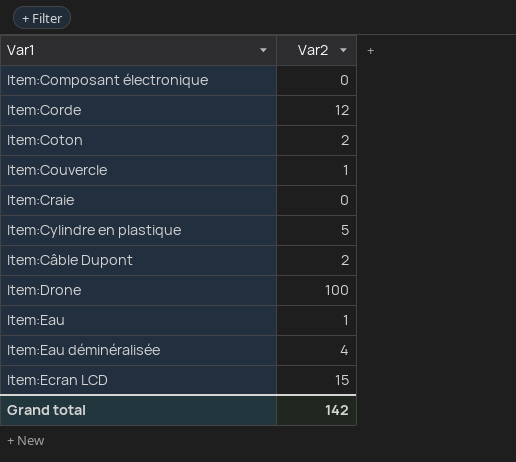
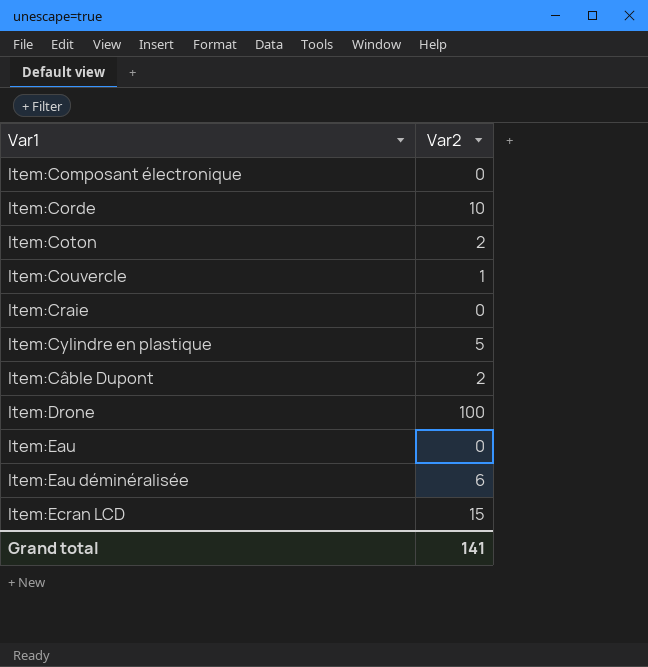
Item:Corde | Var2: 12 -> 10
Item:Eau | Var2: 1 -> 0
Item:Eau déminéralisée | Var2: 4 -> 6
Grand total | Var2: 142 -> 141

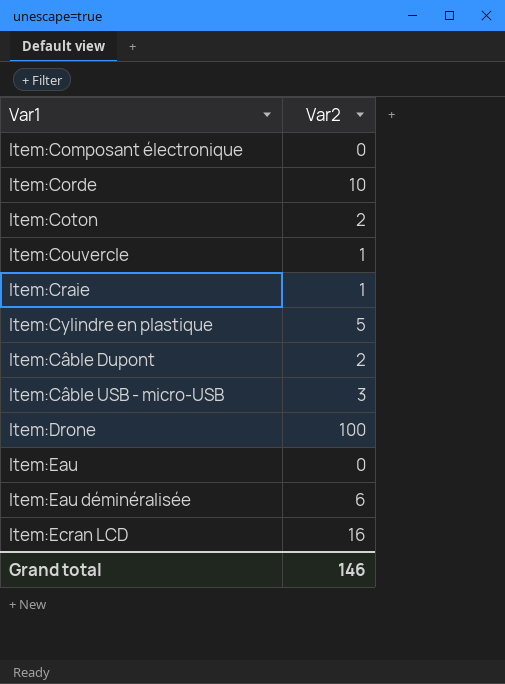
Item:Craie | Var2: 0 -> 1
row Item:Câble USB - micro-USB: none -> 3
Item:Ecran LCD | Var2: 15 -> 16
Grand total | Var2: 141 -> 146

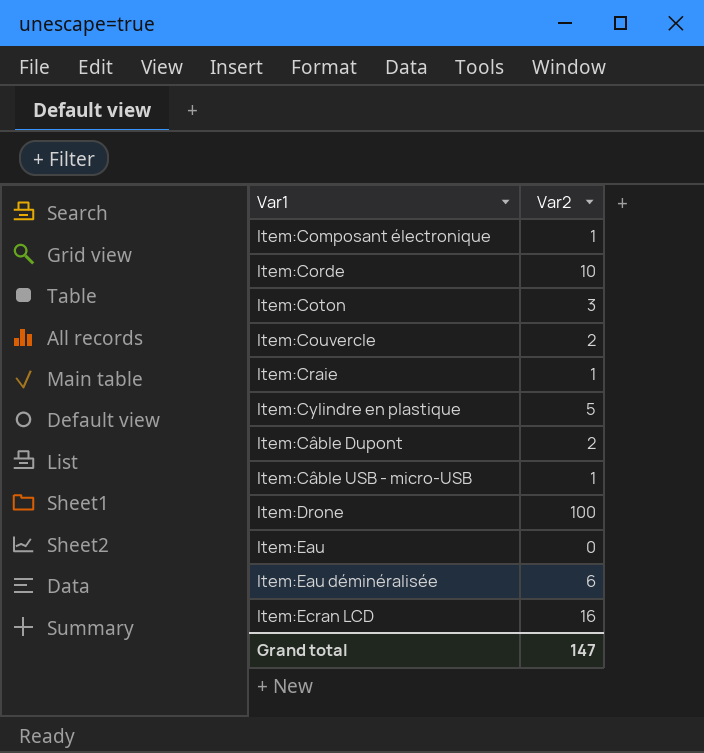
Item:Composant électronique | Var2: 0 -> 1
Item:Coton | Var2: 2 -> 3
Item:Couvercle | Var2: 1 -> 2
Item:Câble USB - micro-USB | Var2: 3 -> 1
Grand total | Var2: 146 -> 147

